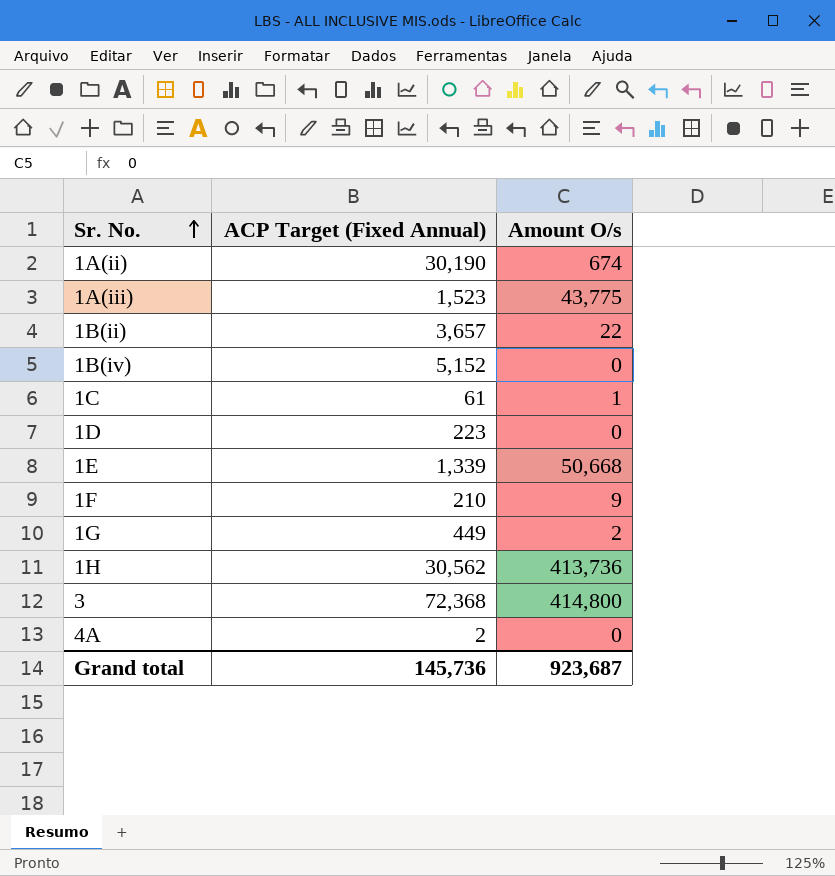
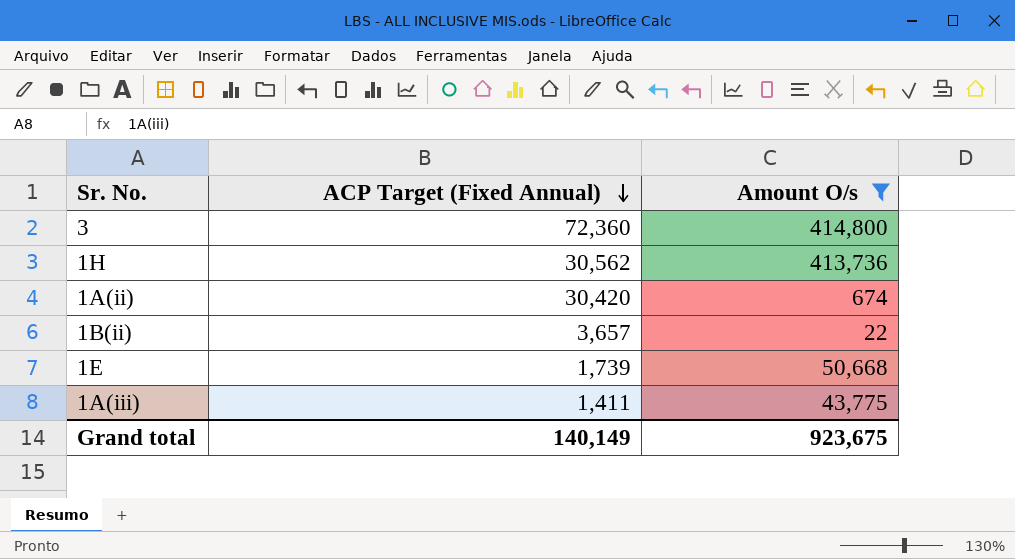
filter: none -> Amount O/s >= 22
row order: Sr. No. ascending -> ACP Target (Fixed Annual) descending
3 | ACP Target (Fixed Annual): 72,368 -> 72,360
1A(ii) | ACP Target (Fixed Annual): 30,190 -> 30,420
1E | ACP Target (Fixed Annual): 1,339 -> 1,739
1A(iii) | ACP Target (Fixed Annual): 1,523 -> 1,411
Grand total | ACP Target (Fixed Annual): 145,736 -> 140,149
Grand total | Amount O/s: 923,687 -> 923,675

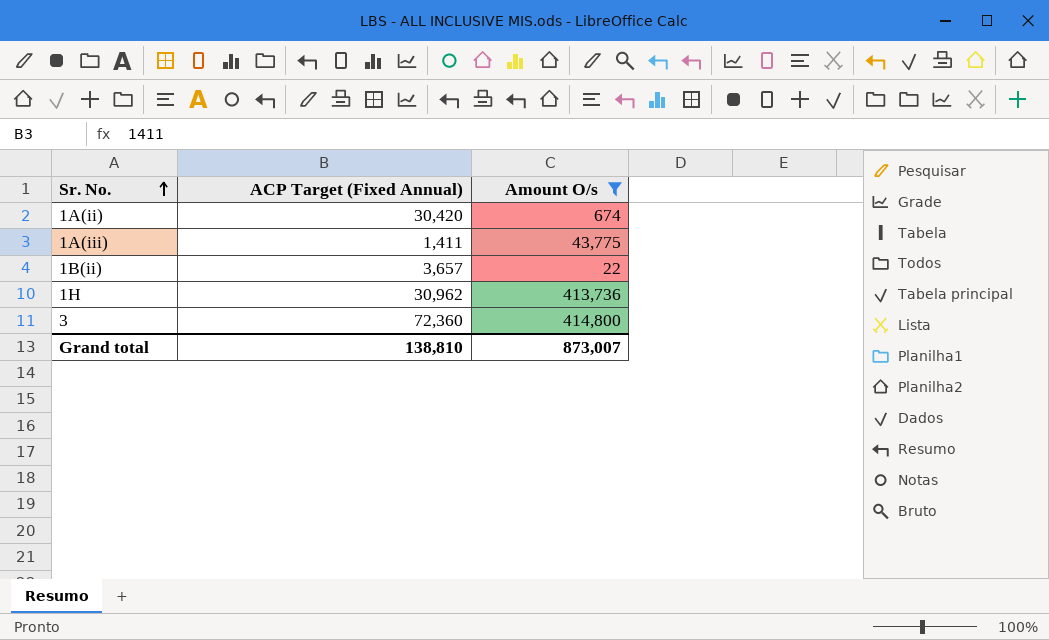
row order: ACP Target (Fixed Annual) descending -> Sr. No. ascending
row 1E: 1,739 | 50,668 -> none
1H | ACP Target (Fixed Annual): 30,562 -> 30,962
Grand total | ACP Target (Fixed Annual): 140,149 -> 138,810
Grand total | Amount O/s: 923,675 -> 873,007

